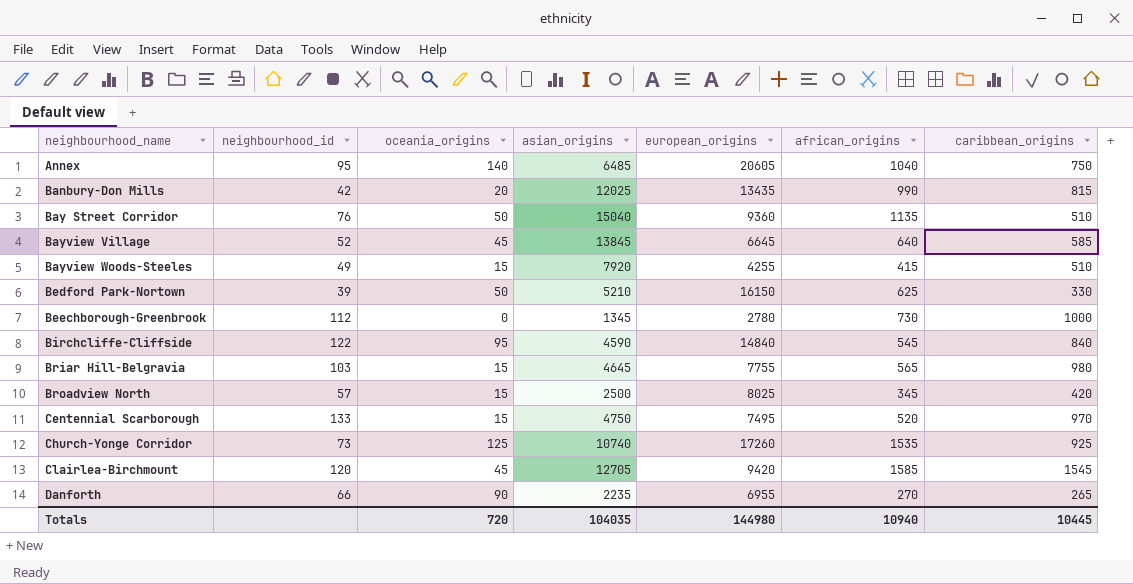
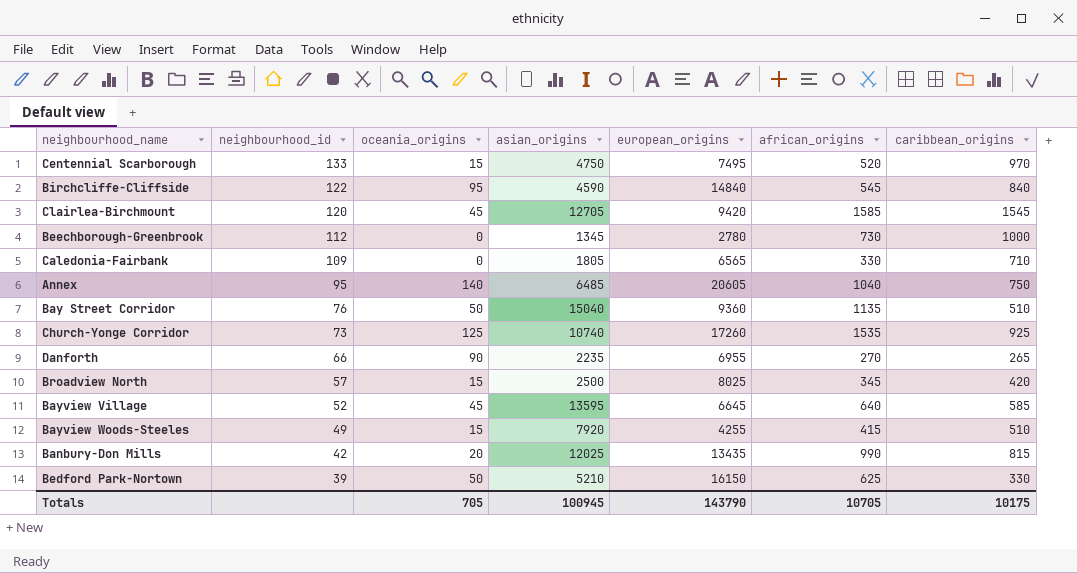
row order: neighbourhood_name ascending -> neighbourhood_id descending
row Briar Hill-Belgravia: 103 | 15 | 4645 | 7755 | 565 | 980 -> none
row Caledonia-Fairbank: none -> 109 | 0 | 1805 | 6565 | 330 | 710
Bayview Village | asian_origins: 13845 -> 13595
Totals | oceania_origins: 720 -> 705
Totals | asian_origins: 104035 -> 100945
Totals | european_origins: 144980 -> 143790
Totals | african_origins: 10940 -> 10705
Totals | caribbean_origins: 10445 -> 10175

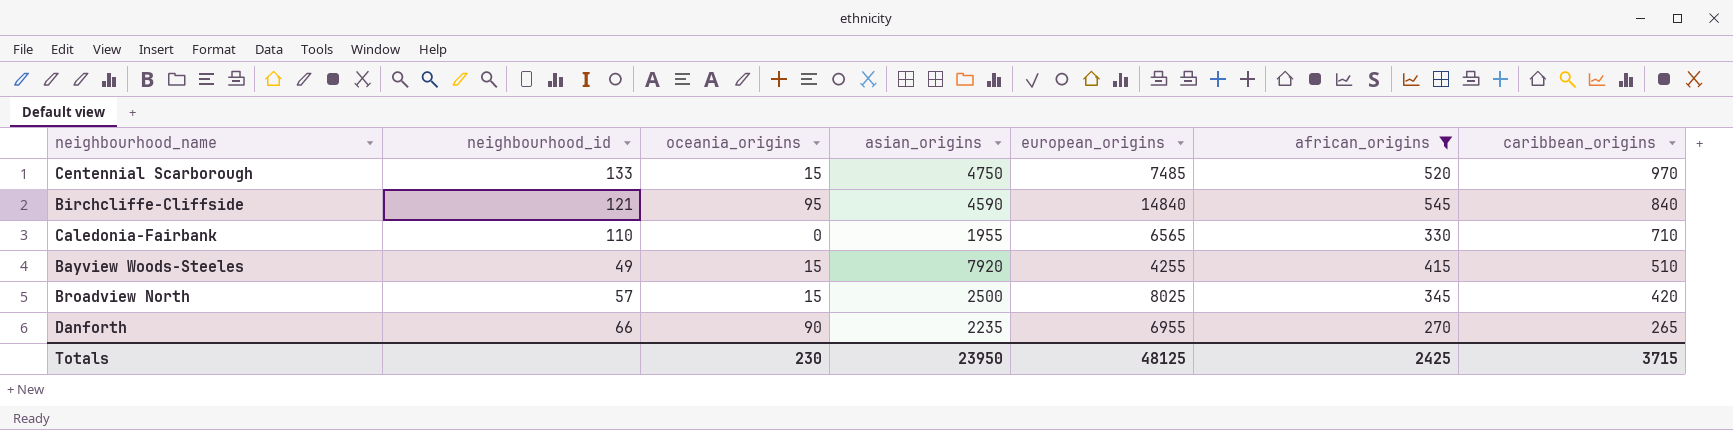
filter: none -> african_origins <= 545
row order: neighbourhood_id descending -> caribbean_origins descending
Centennial Scarborough | european_origins: 7495 -> 7485
Birchcliffe-Cliffside | neighbourhood_id: 122 -> 121
Caledonia-Fairbank | neighbourhood_id: 109 -> 110
Caledonia-Fairbank | asian_origins: 1805 -> 1955
Totals | oceania_origins: 705 -> 230
Totals | asian_origins: 100945 -> 23950
Totals | european_origins: 143790 -> 48125
Totals | african_origins: 10705 -> 2425
Totals | caribbean_origins: 10175 -> 3715

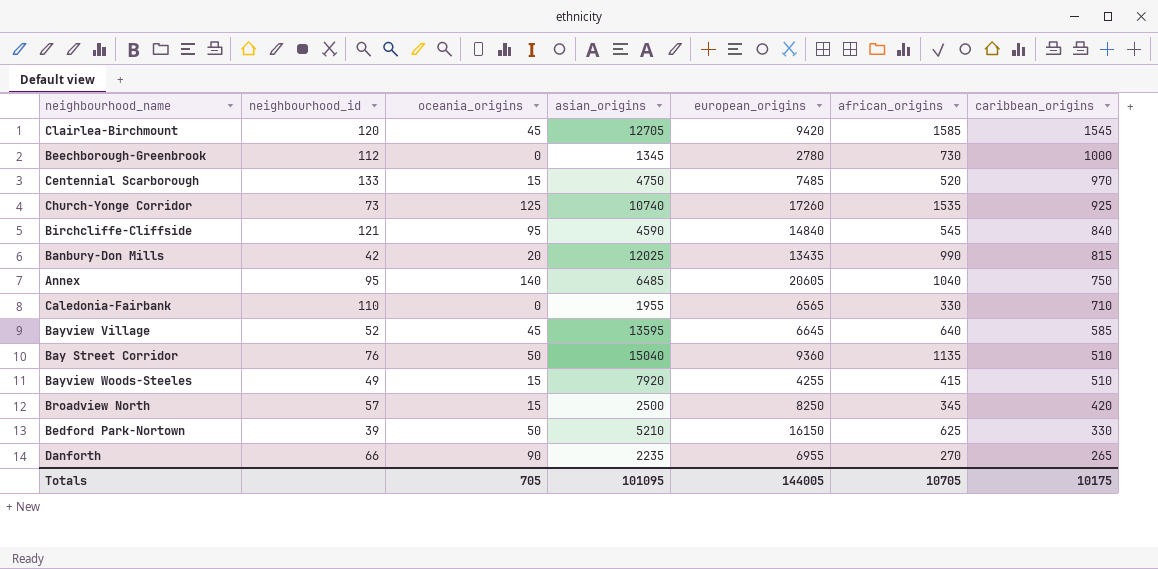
filter: african_origins <= 545 -> none
Broadview North | european_origins: 8025 -> 8250
Totals | oceania_origins: 230 -> 705
Totals | asian_origins: 23950 -> 101095
Totals | european_origins: 48125 -> 144005
Totals | african_origins: 2425 -> 10705
Totals | caribbean_origins: 3715 -> 10175

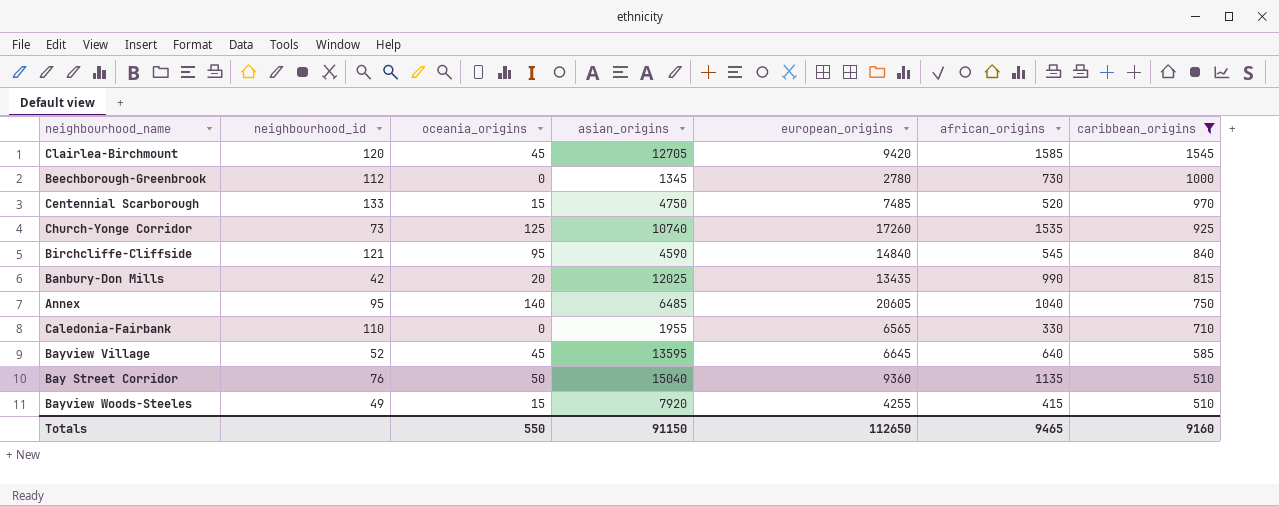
filter: none -> caribbean_origins >= 510
Totals | oceania_origins: 705 -> 550
Totals | asian_origins: 101095 -> 91150
Totals | european_origins: 144005 -> 112650
Totals | african_origins: 10705 -> 9465
Totals | caribbean_origins: 10175 -> 9160

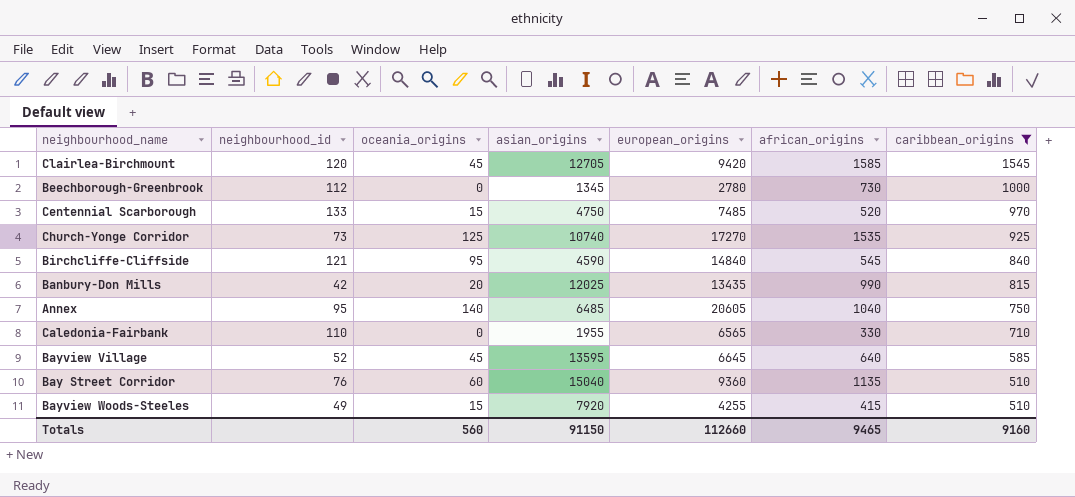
Church-Yonge Corridor | european_origins: 17260 -> 17270
Bay Street Corridor | oceania_origins: 50 -> 60
Totals | oceania_origins: 550 -> 560
Totals | european_origins: 112650 -> 112660

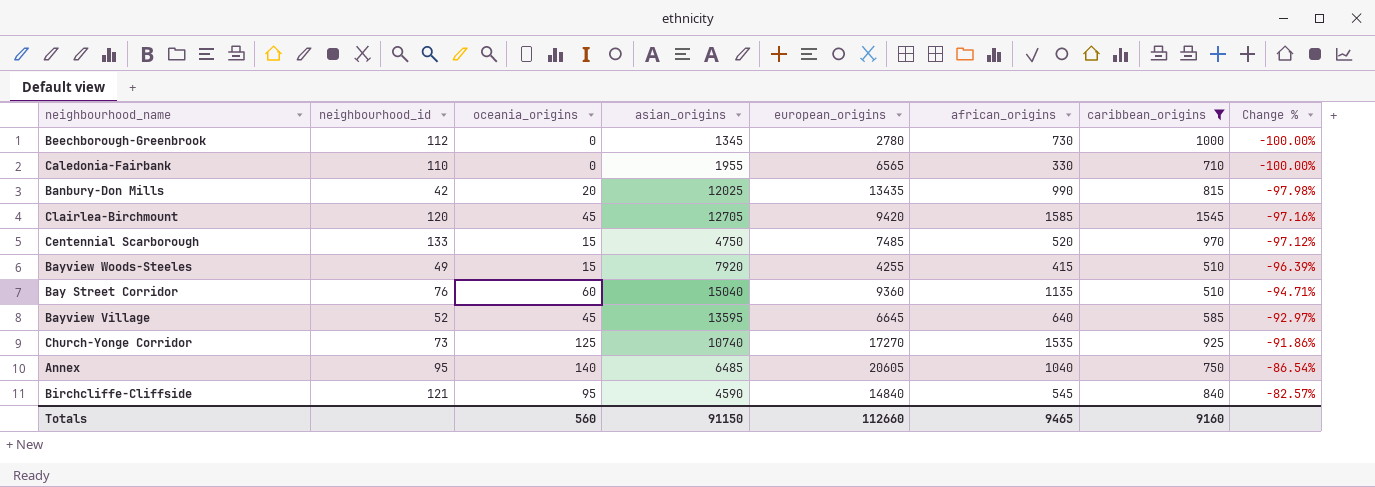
row order: caribbean_origins descending -> Change % ascending
column Change % | formula: none -> ([oceania_origins] - [african_origins]) / [african_origins]

